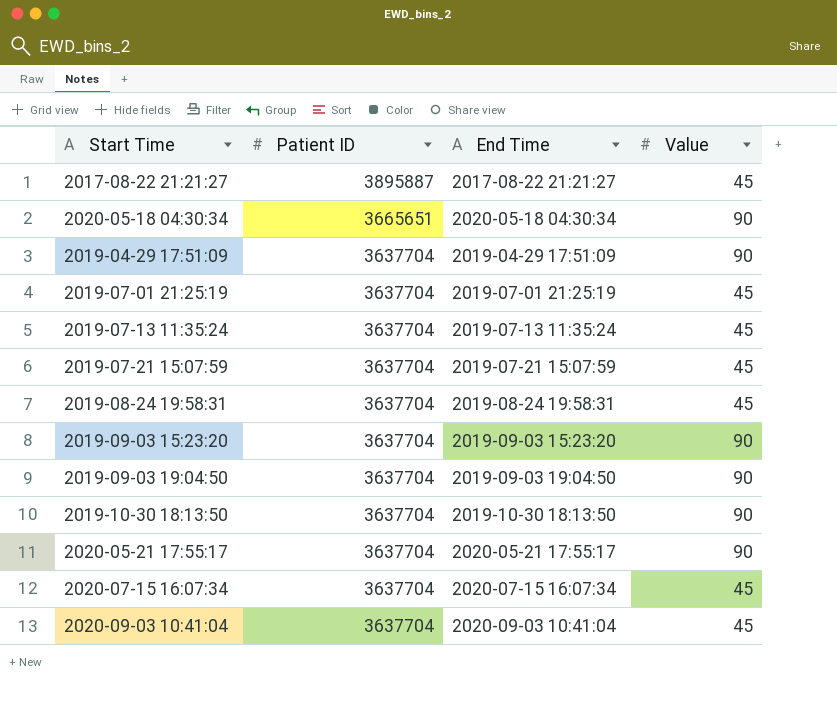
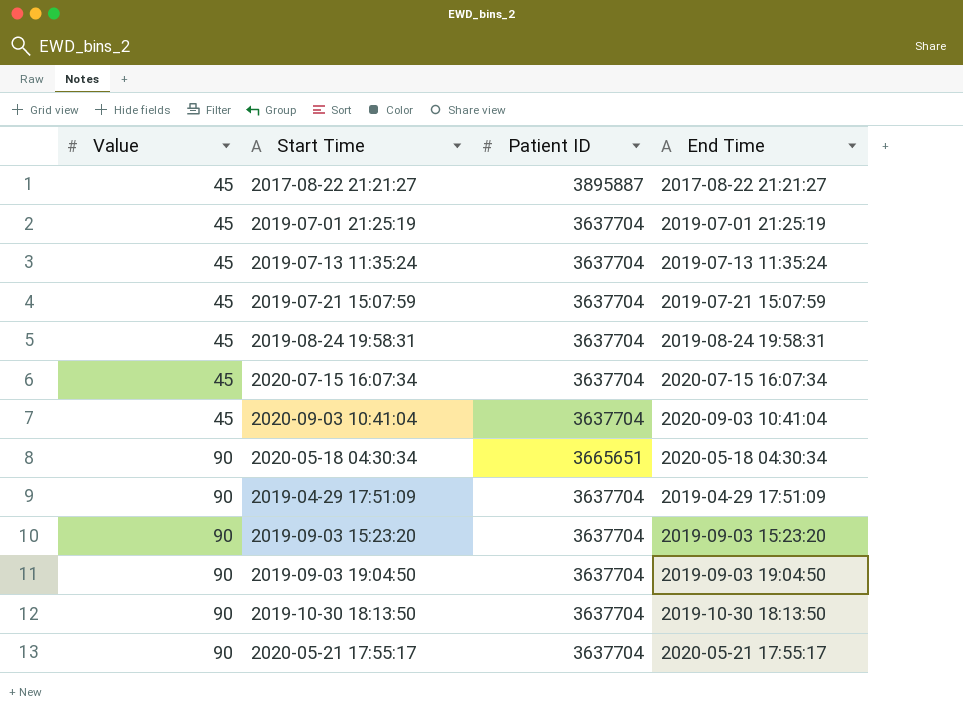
row order: Patient ID descending -> Value ascending
column Value | position: 4 -> 1

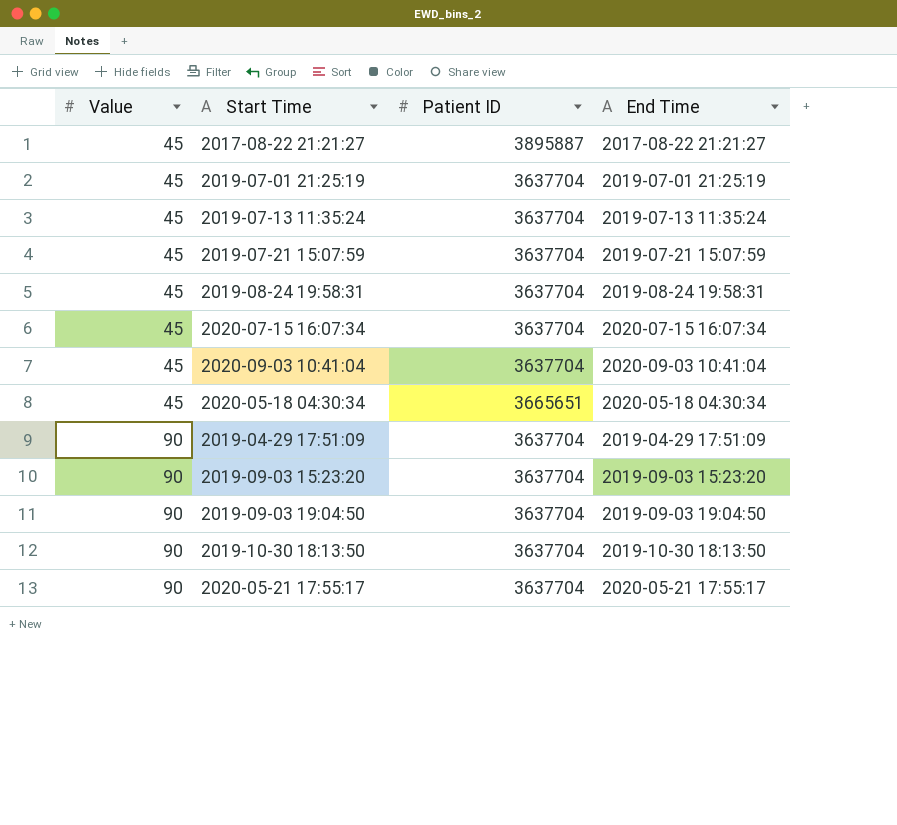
2020-05-18 04:30:34 | Value: 90 -> 45

